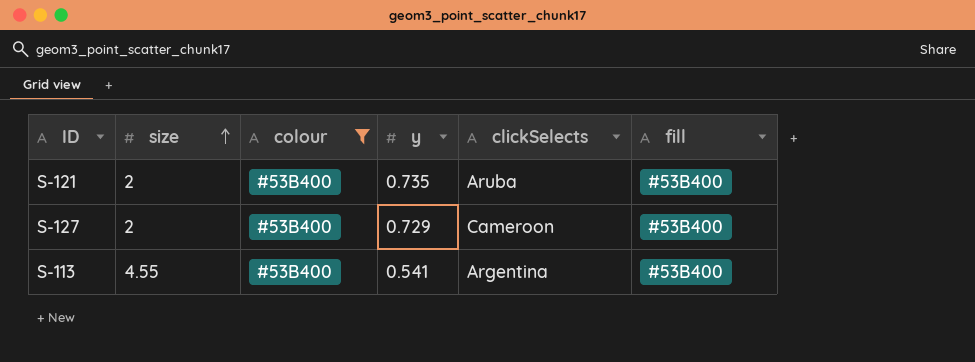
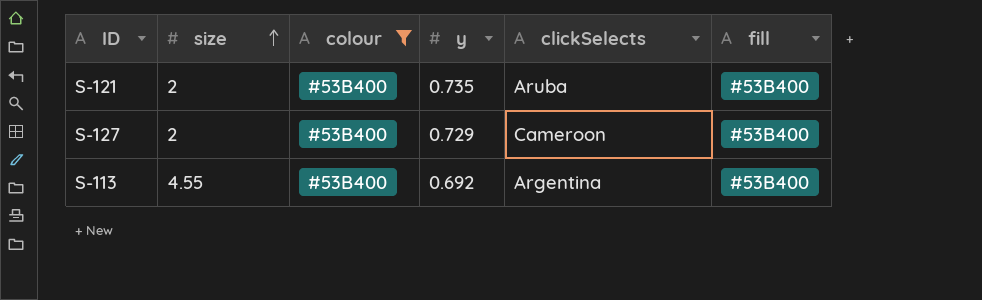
S-113 | y: 0.541 -> 0.692

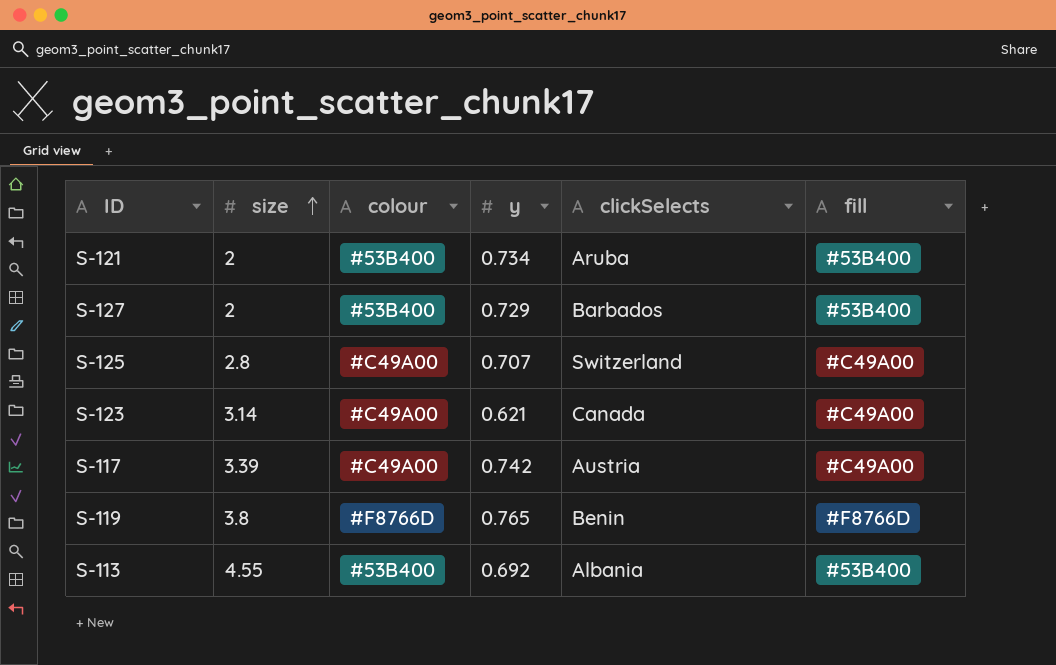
filter: colour = #53B400 -> none
S-121 | y: 0.735 -> 0.734
S-127 | clickSelects: Cameroon -> Barbados
S-113 | clickSelects: Argentina -> Albania

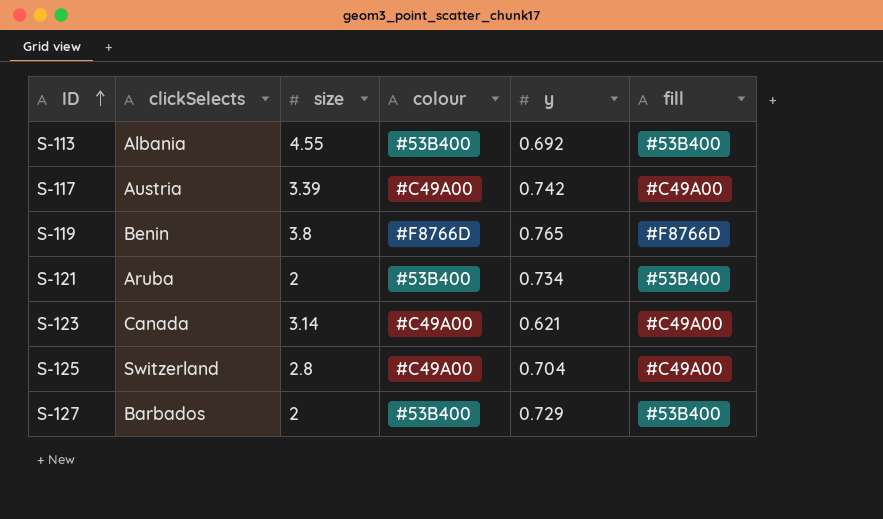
row order: size ascending -> ID ascending
column clickSelects | position: 5 -> 2
S-125 | y: 0.707 -> 0.704

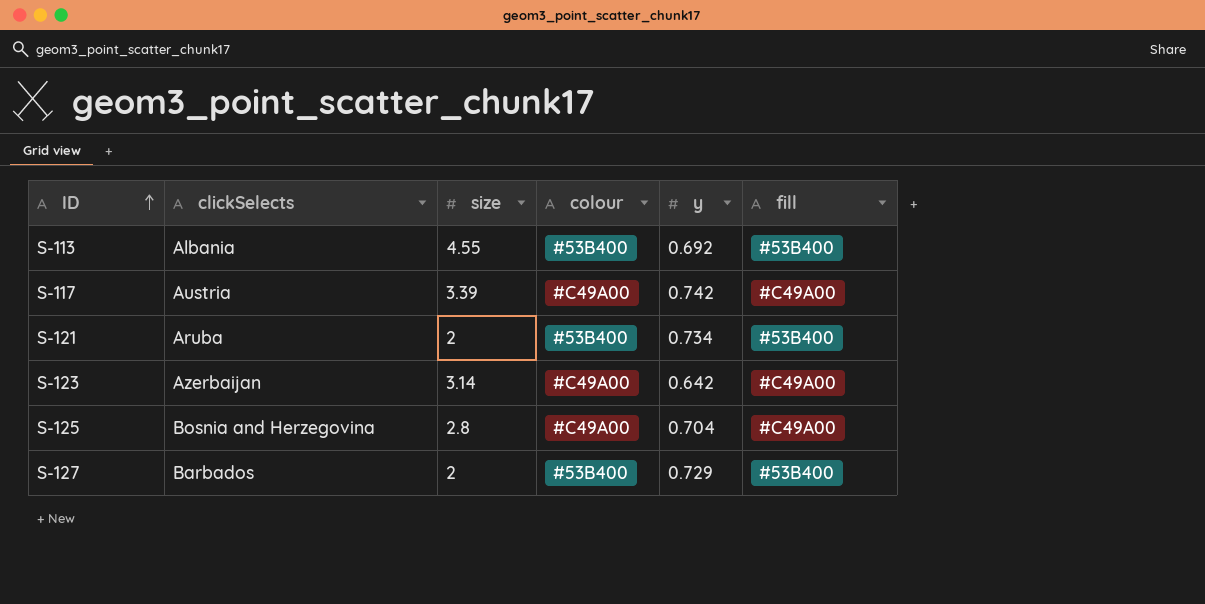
row S-119: Benin | 3.8 | #F8766D | 0.765 | #F8766D -> none
S-123 | clickSelects: Canada -> Azerbaijan
S-123 | y: 0.621 -> 0.642
S-125 | clickSelects: Switzerland -> Bosnia and Herzegovina

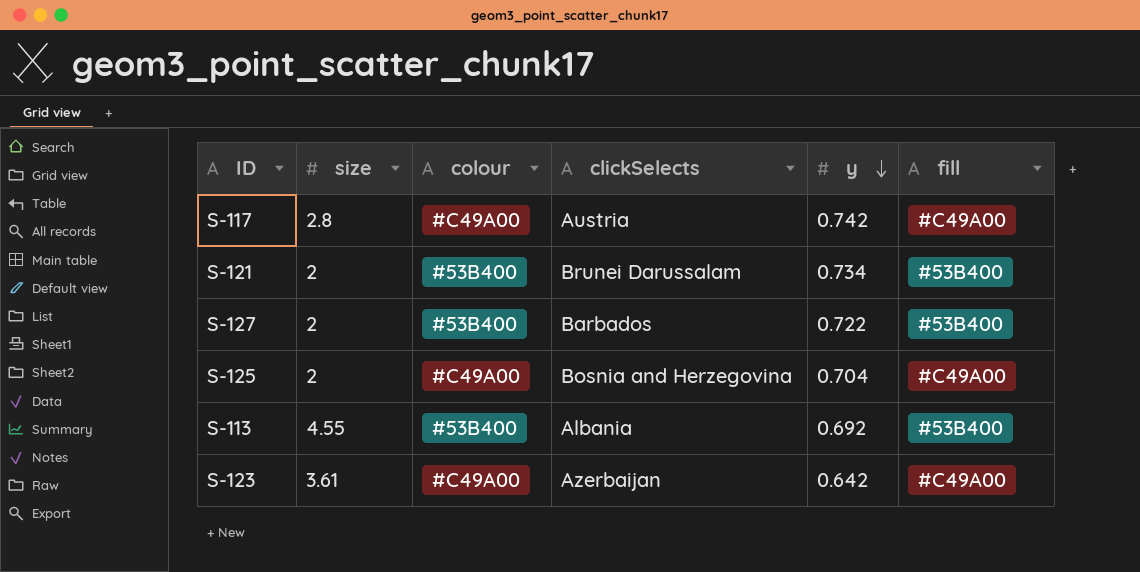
row order: ID ascending -> y descending
column clickSelects | position: 2 -> 4
S-117 | size: 3.39 -> 2.8
S-121 | clickSelects: Aruba -> Brunei Darussalam
S-127 | y: 0.729 -> 0.722
S-125 | size: 2.8 -> 2
S-123 | size: 3.14 -> 3.61

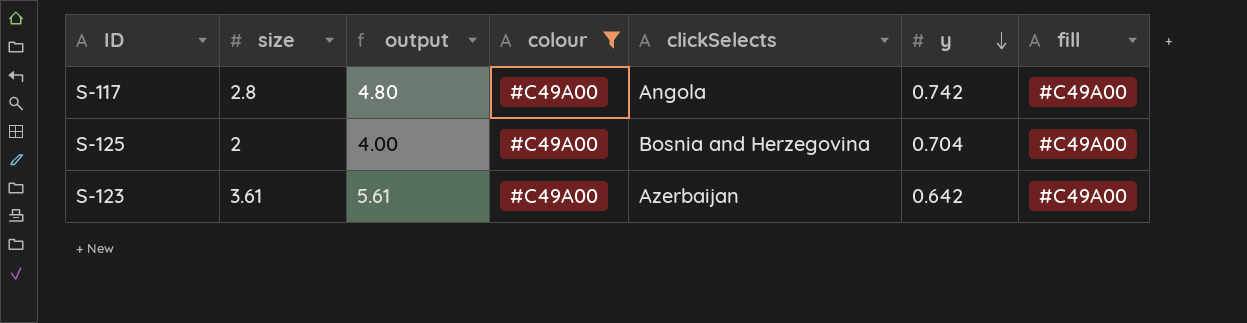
filter: none -> colour = #C49A00
column output | formula: none -> [size] + 2
S-117 | clickSelects: Austria -> Angola

